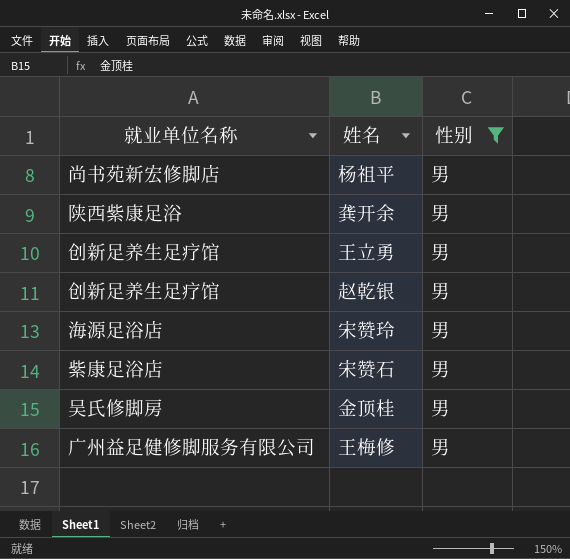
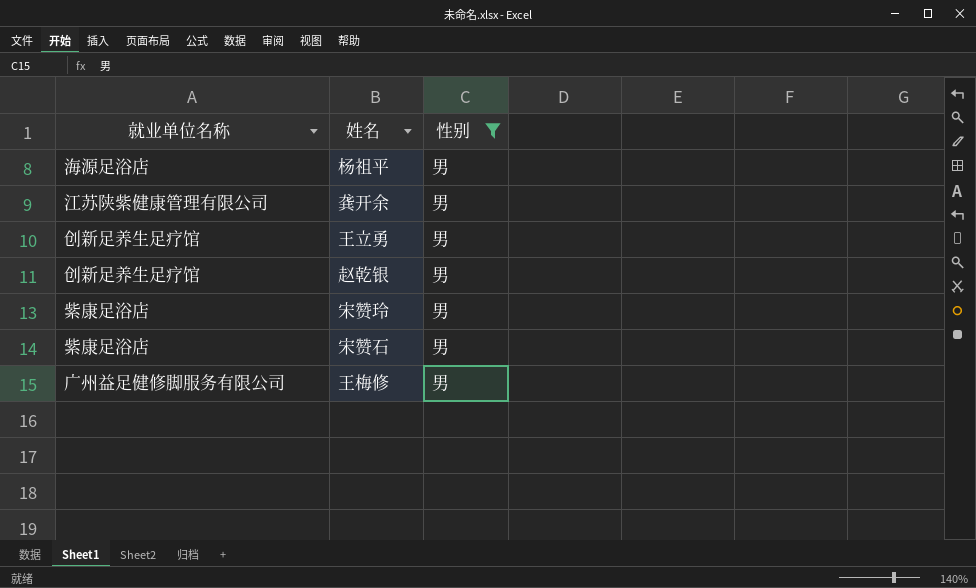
row 金顶桂: 吴氏修脚房 | 男 -> none
杨祖平 | 就业单位名称: 尚书苑新宏修脚店 -> 海源足浴店
龚开余 | 就业单位名称: 陕西紫康足浴 -> 江苏陕紫健康管理有限公司
宋赞玲 | 就业单位名称: 海源足浴店 -> 紫康足浴店

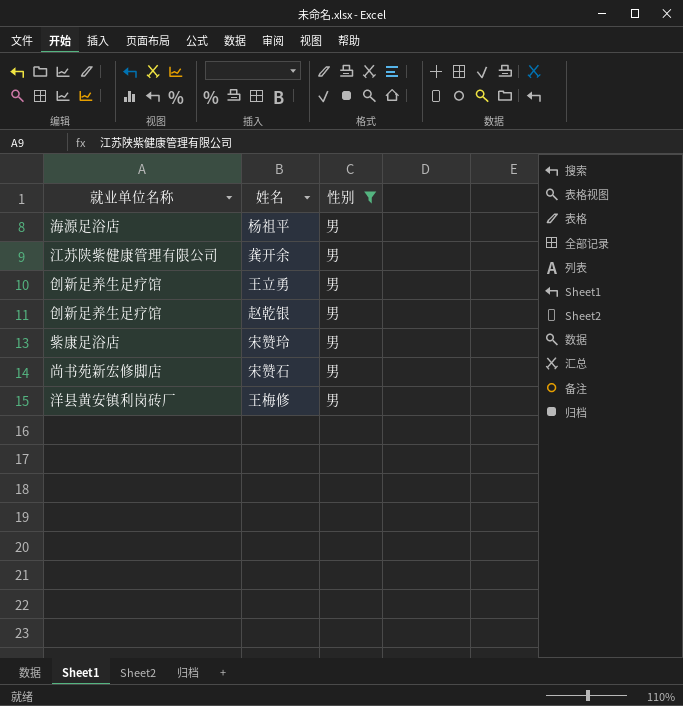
宋赞石 | 就业单位名称: 紫康足浴店 -> 尚书苑新宏修脚店
王梅修 | 就业单位名称: 广州益足健修脚服务有限公司 -> 洋县黄安镇利岗砖厂

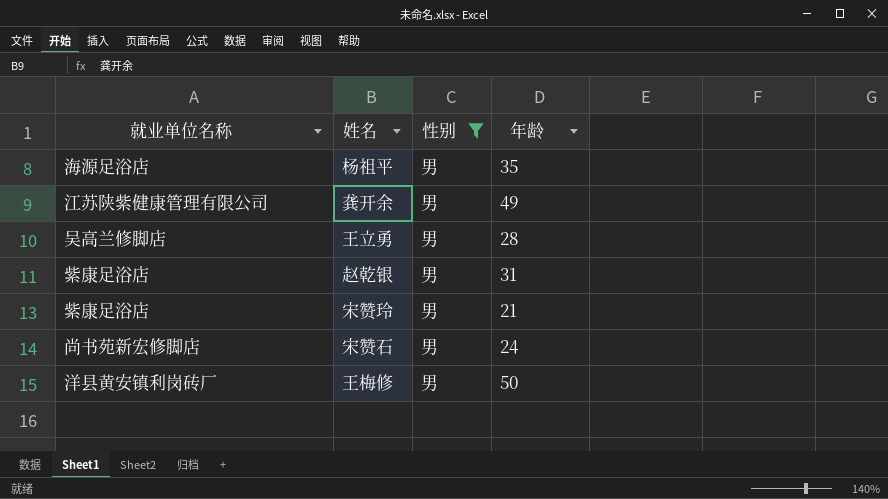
column 年龄 | position: none -> 4
王立勇 | 就业单位名称: 创新足养生足疗馆 -> 吴高兰修脚店
赵乾银 | 就业单位名称: 创新足养生足疗馆 -> 紫康足浴店

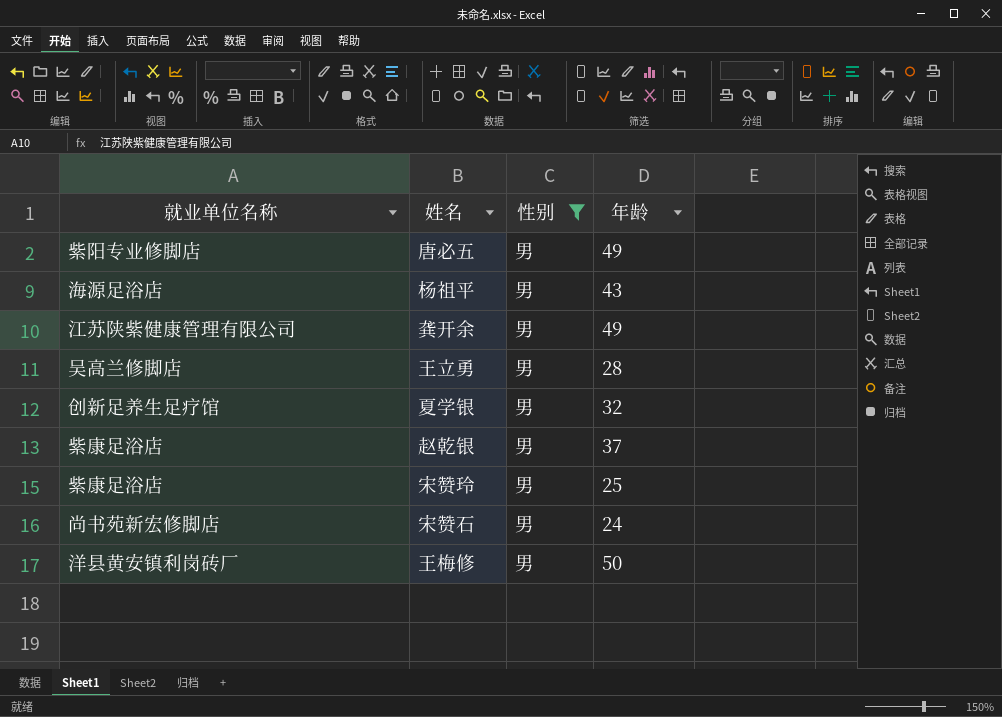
row 唐必五: none -> 紫阳专业修脚店 | 男 | 49
杨祖平 | 年龄: 35 -> 43
row 夏学银: none -> 创新足养生足疗馆 | 男 | 32
赵乾银 | 年龄: 31 -> 37
宋赞玲 | 年龄: 21 -> 25

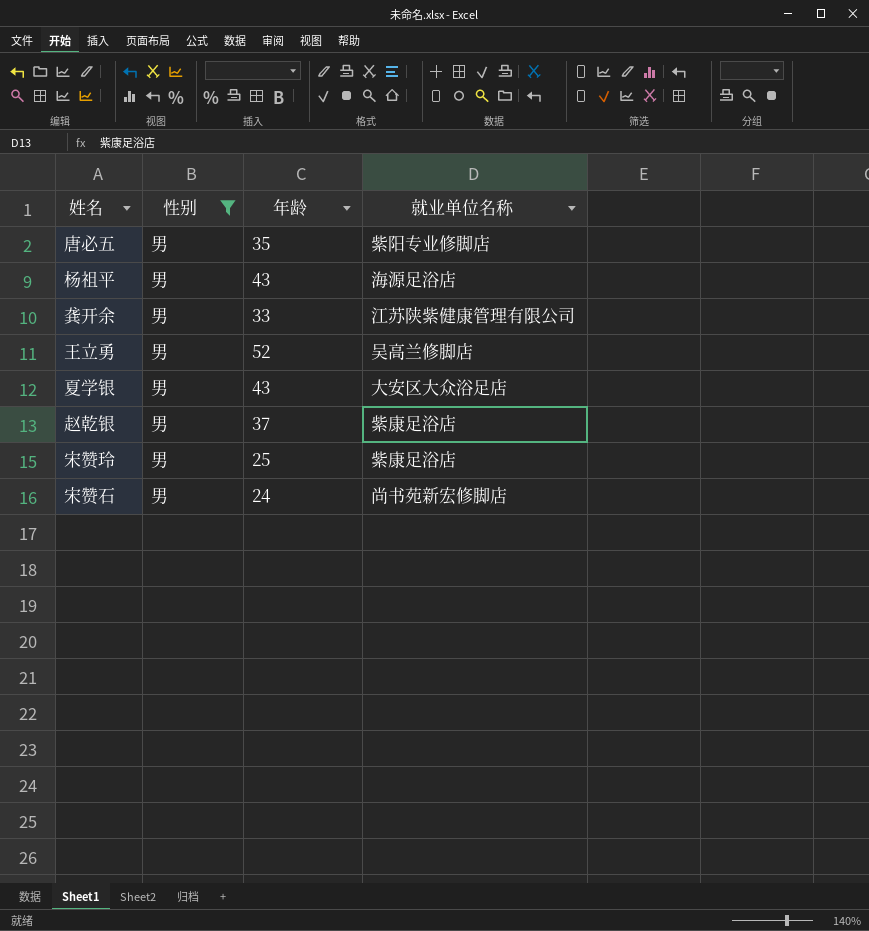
column 就业单位名称 | position: 1 -> 4
row 王梅修: 洋县黄安镇利岗砖厂 | 男 | 50 -> none
唐必五 | 年龄: 49 -> 35
龚开余 | 年龄: 49 -> 33
王立勇 | 年龄: 28 -> 52
夏学银 | 年龄: 32 -> 43
夏学银 | 就业单位名称: 创新足养生足疗馆 -> 大安区大众浴足店

